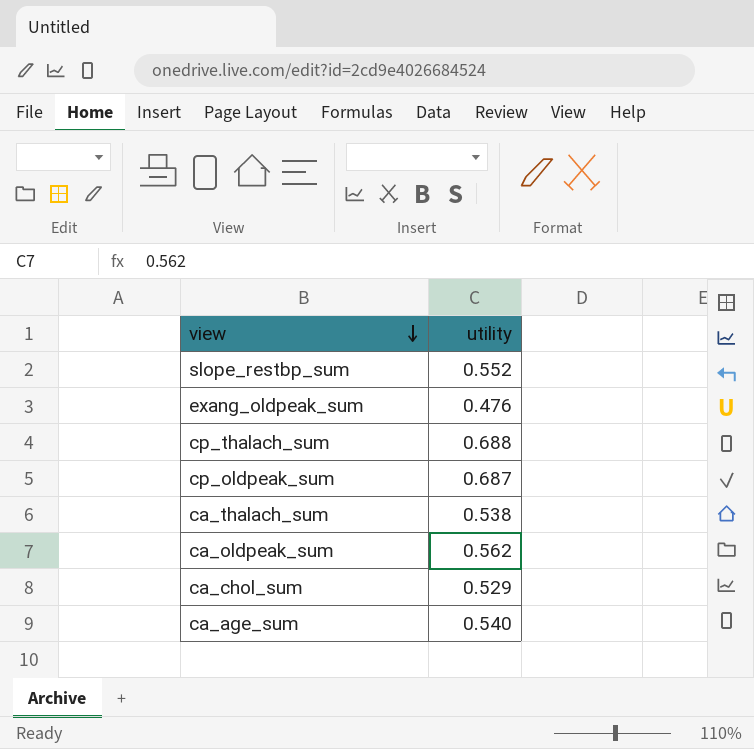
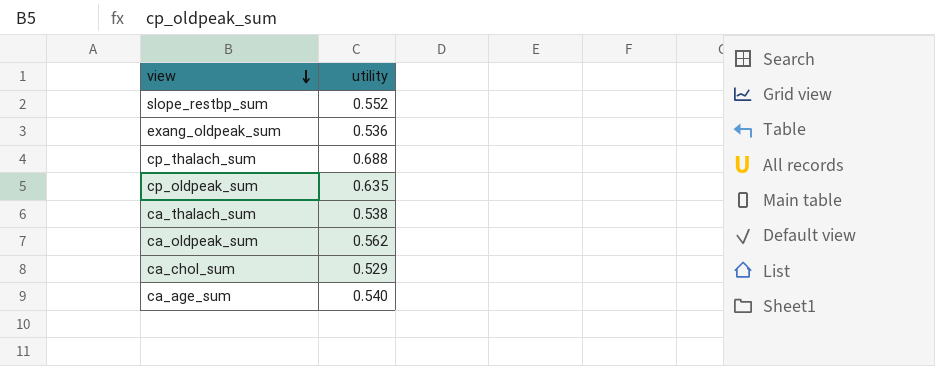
exang_oldpeak_sum | utility: 0.476 -> 0.536
cp_oldpeak_sum | utility: 0.687 -> 0.635

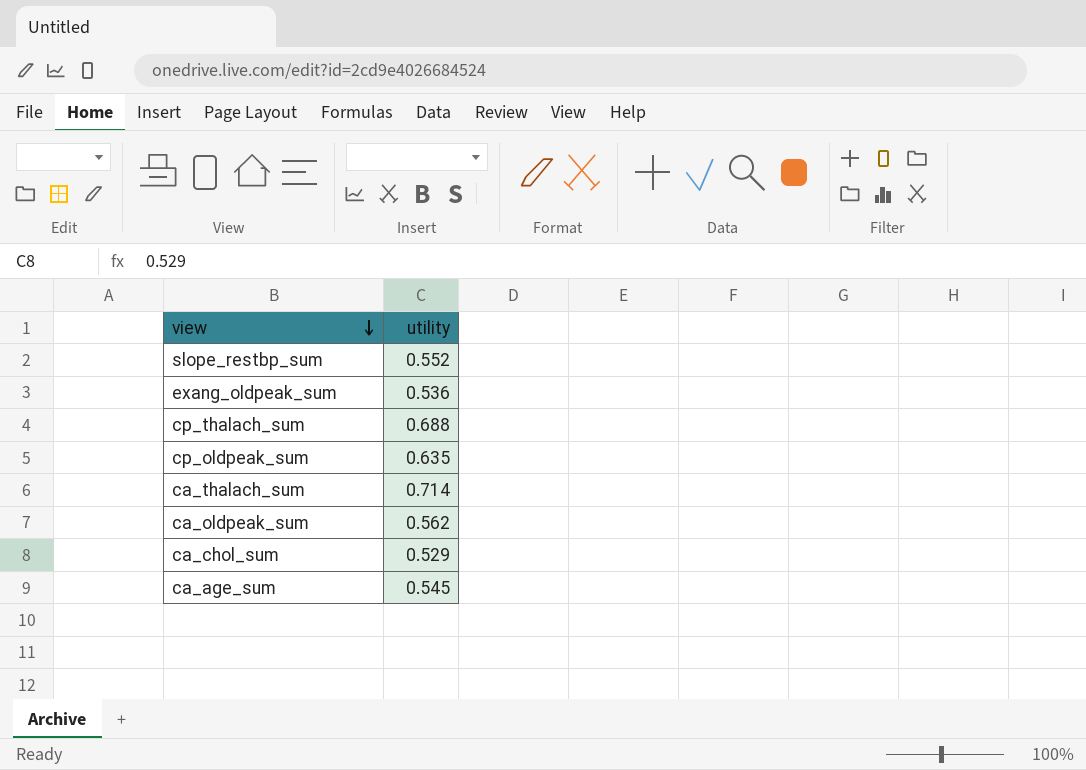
ca_thalach_sum | utility: 0.538 -> 0.714
ca_age_sum | utility: 0.540 -> 0.545

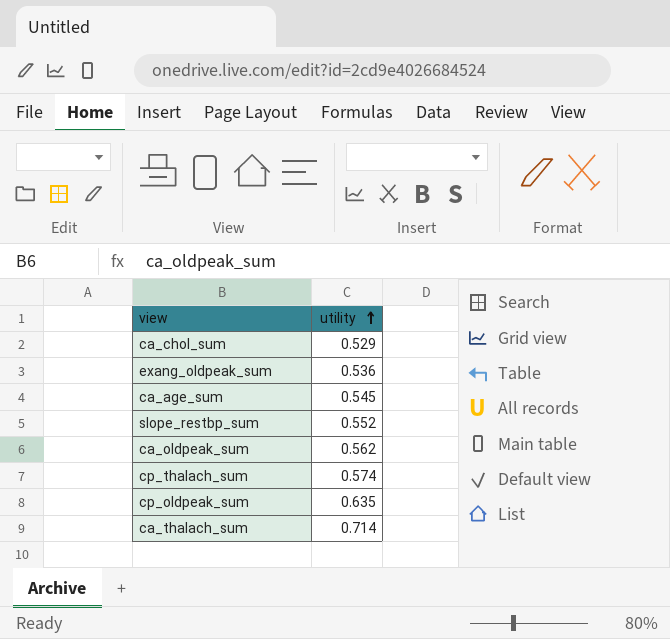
row order: view descending -> utility ascending
cp_thalach_sum | utility: 0.688 -> 0.574

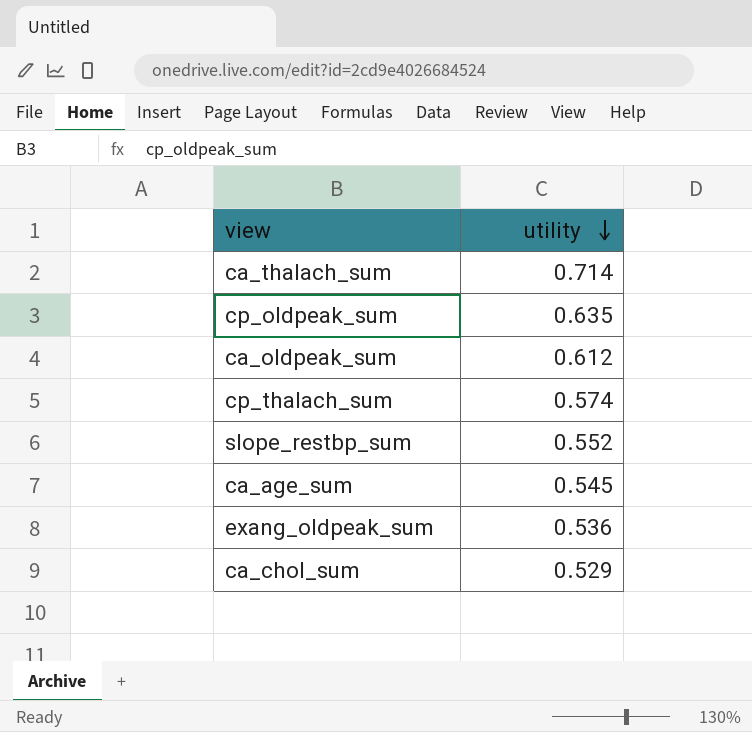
row order: utility ascending -> utility descending
ca_oldpeak_sum | utility: 0.562 -> 0.612

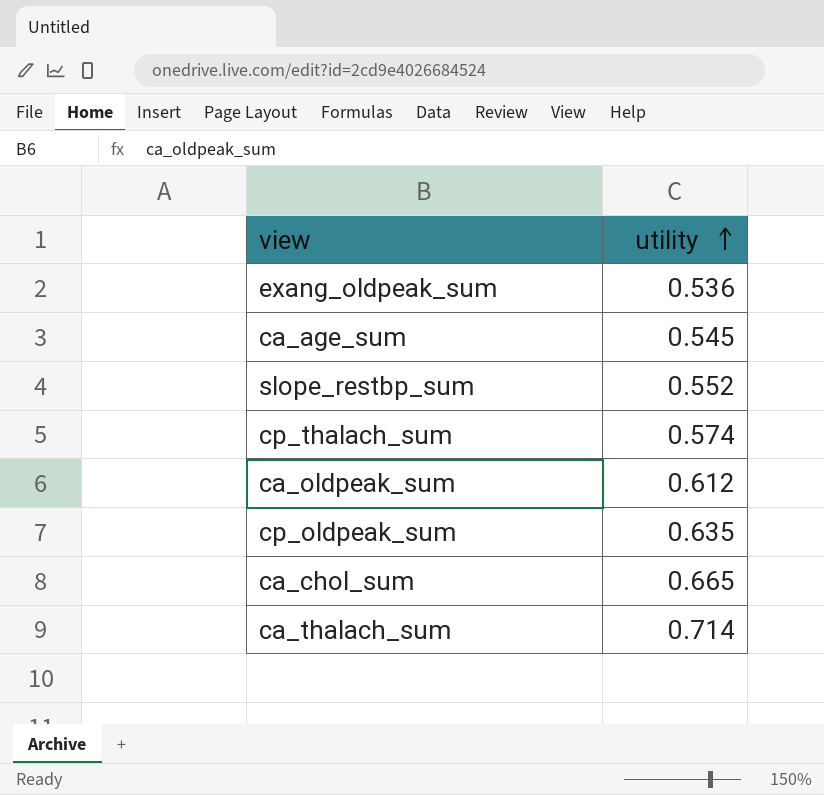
row order: utility descending -> utility ascending
ca_chol_sum | utility: 0.529 -> 0.665

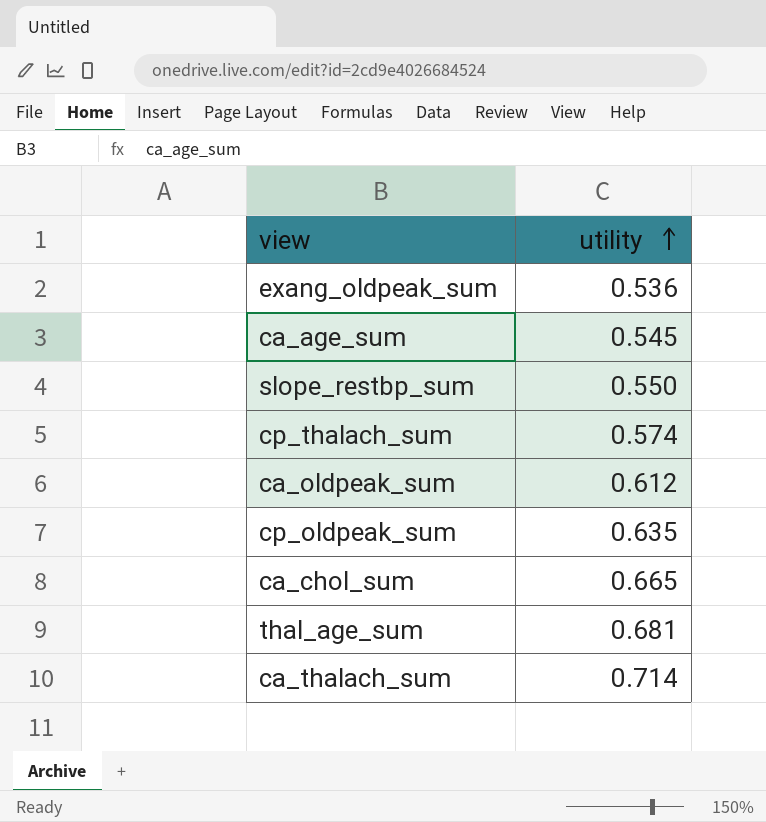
slope_restbp_sum | utility: 0.552 -> 0.550
row thal_age_sum: none -> 0.681

